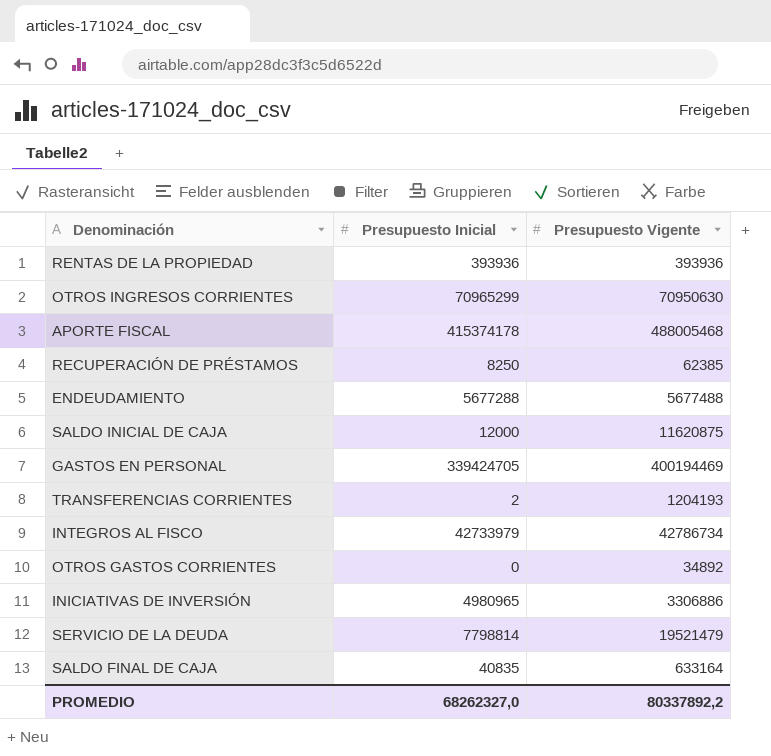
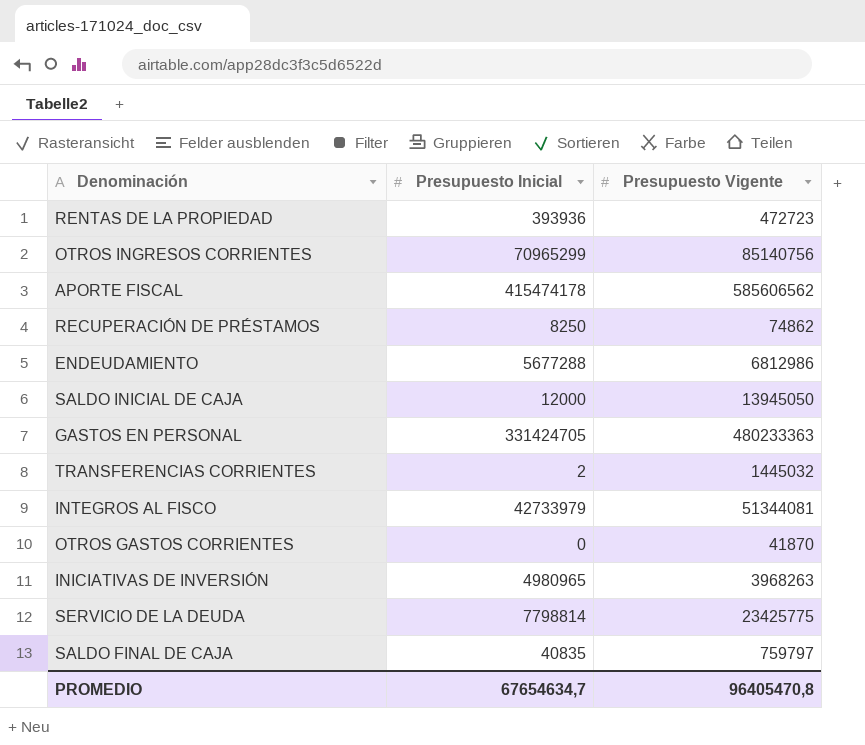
RENTAS DE LA PROPIEDAD | Presupuesto Vigente: 393936 -> 472723
OTROS INGRESOS CORRIENTES | Presupuesto Vigente: 70950630 -> 85140756
APORTE FISCAL | Presupuesto Inicial: 415374178 -> 415474178
APORTE FISCAL | Presupuesto Vigente: 488005468 -> 585606562
RECUPERACIÓN DE PRÉSTAMOS | Presupuesto Vigente: 62385 -> 74862
ENDEUDAMIENTO | Presupuesto Vigente: 5677488 -> 6812986
SALDO INICIAL DE CAJA | Presupuesto Vigente: 11620875 -> 13945050
GASTOS EN PERSONAL | Presupuesto Inicial: 339424705 -> 331424705
GASTOS EN PERSONAL | Presupuesto Vigente: 400194469 -> 480233363
TRANSFERENCIAS CORRIENTES | Presupuesto Vigente: 1204193 -> 1445032
INTEGROS AL FISCO | Presupuesto Vigente: 42786734 -> 51344081
OTROS GASTOS CORRIENTES | Presupuesto Vigente: 34892 -> 41870
INICIATIVAS DE INVERSIÓN | Presupuesto Vigente: 3306886 -> 3968263
SERVICIO DE LA DEUDA | Presupuesto Vigente: 19521479 -> 23425775
SALDO FINAL DE CAJA | Presupuesto Vigente: 633164 -> 759797
PROMEDIO | Presupuesto Inicial: 68262327,0 -> 67654634,7
PROMEDIO | Presupuesto Vigente: 80337892,2 -> 96405470,8

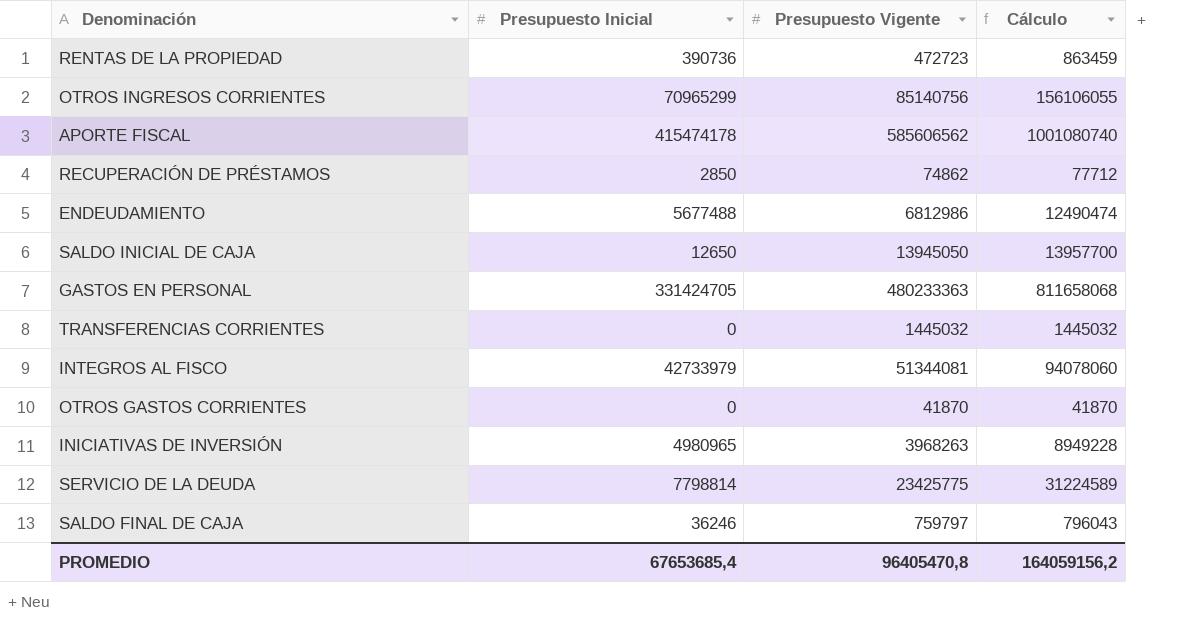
column Cálculo | formula: none -> [Presupuesto Inicial] + [Presupuesto Vigente]
RENTAS DE LA PROPIEDAD | Presupuesto Inicial: 393936 -> 390736
RECUPERACIÓN DE PRÉSTAMOS | Presupuesto Inicial: 8250 -> 2850
ENDEUDAMIENTO | Presupuesto Inicial: 5677288 -> 5677488
SALDO INICIAL DE CAJA | Presupuesto Inicial: 12000 -> 12650
TRANSFERENCIAS CORRIENTES | Presupuesto Inicial: 2 -> 0
SALDO FINAL DE CAJA | Presupuesto Inicial: 40835 -> 36246
PROMEDIO | Presupuesto Inicial: 67654634,7 -> 67653685,4

